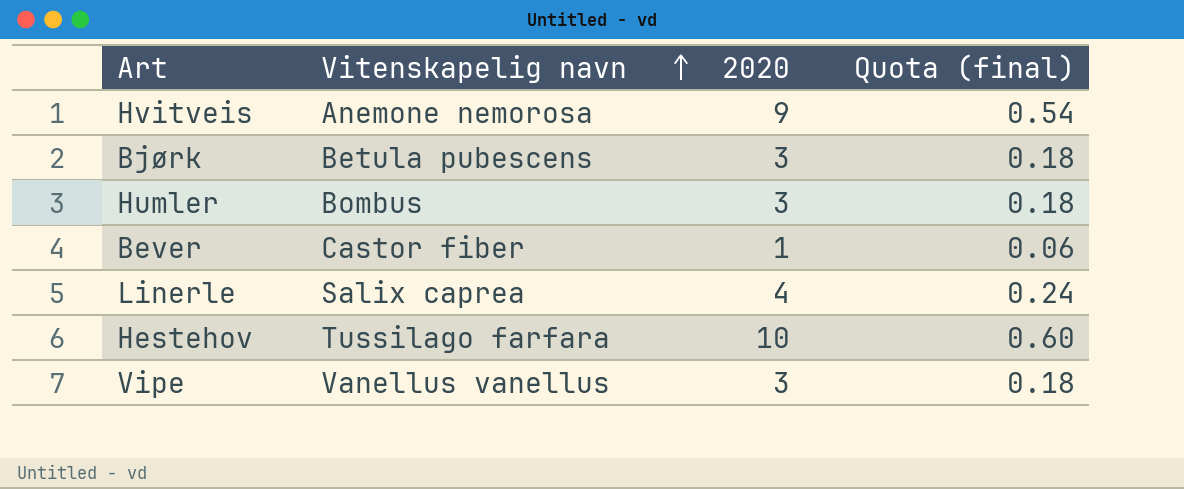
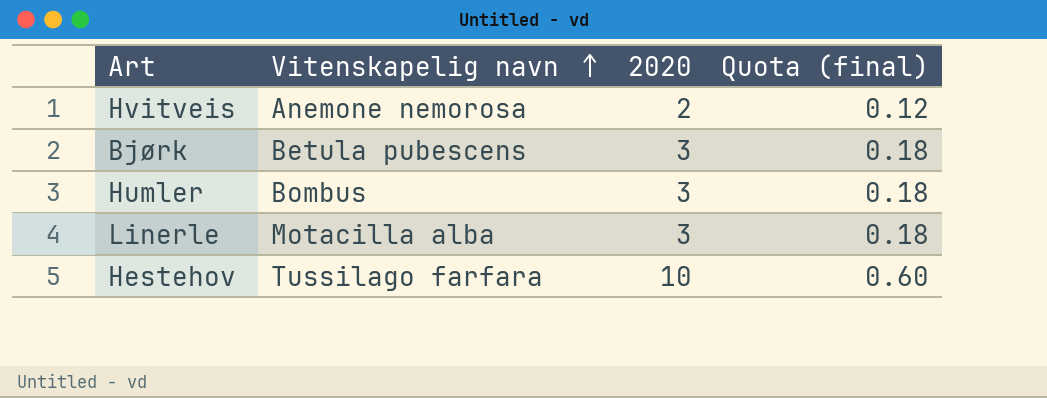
row Bever: Castor fiber | 1 | 0.06 -> none
row Vipe: Vanellus vanellus | 3 | 0.18 -> none
Hvitveis | 2020: 9 -> 2
Hvitveis | Quota (final): 0.54 -> 0.12
Linerle | Vitenskapelig navn: Salix caprea -> Motacilla alba
Linerle | 2020: 4 -> 3
Linerle | Quota (final): 0.24 -> 0.18

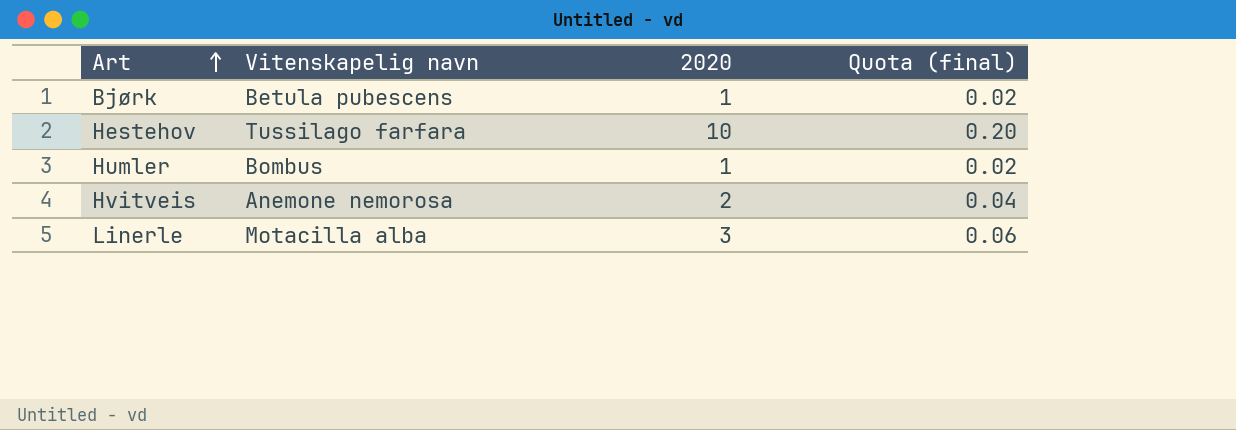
row order: Vitenskapelig navn ascending -> Art ascending
column Quota (final) | formula: [2020] * 0.06 -> [2020] * 0.02
Bjørk | 2020: 3 -> 1
Humler | 2020: 3 -> 1

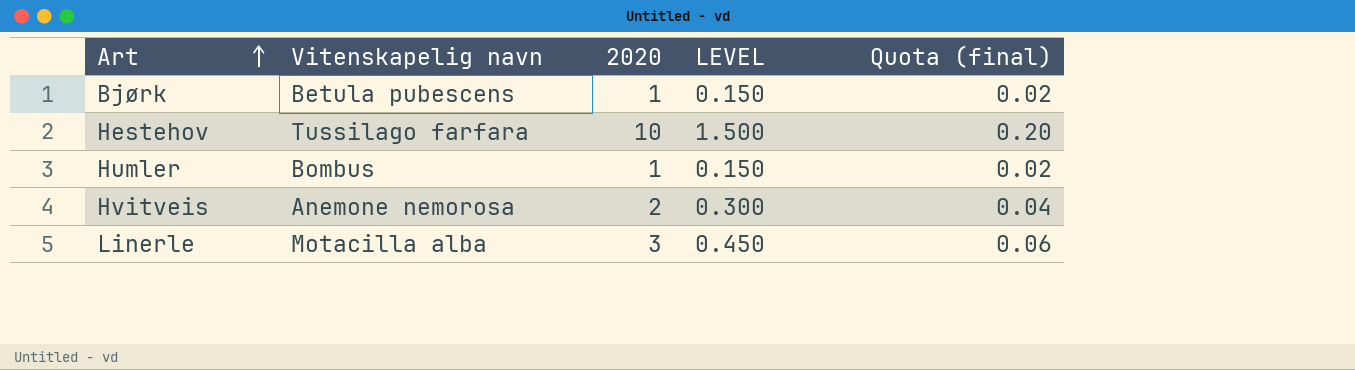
column LEVEL | formula: none -> [2020] * 0.15

